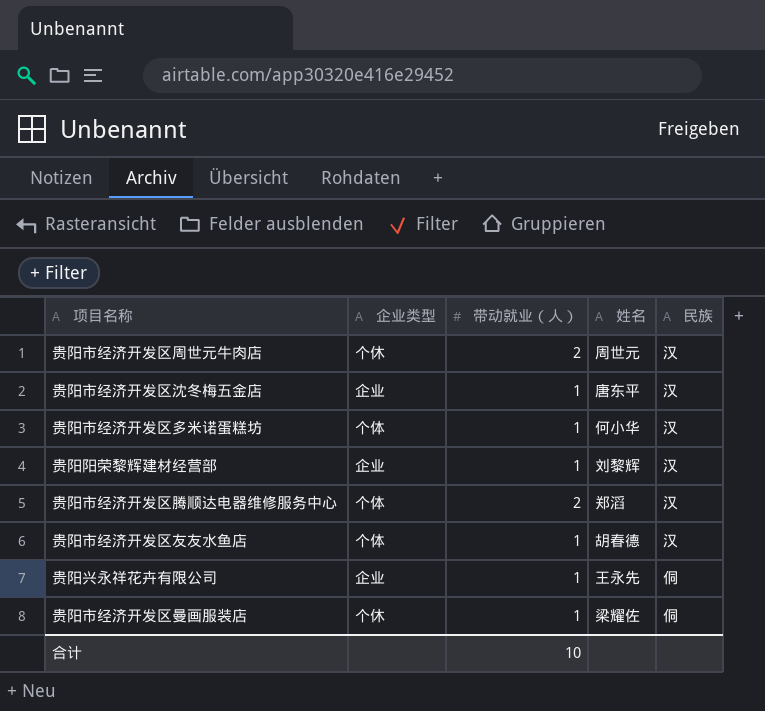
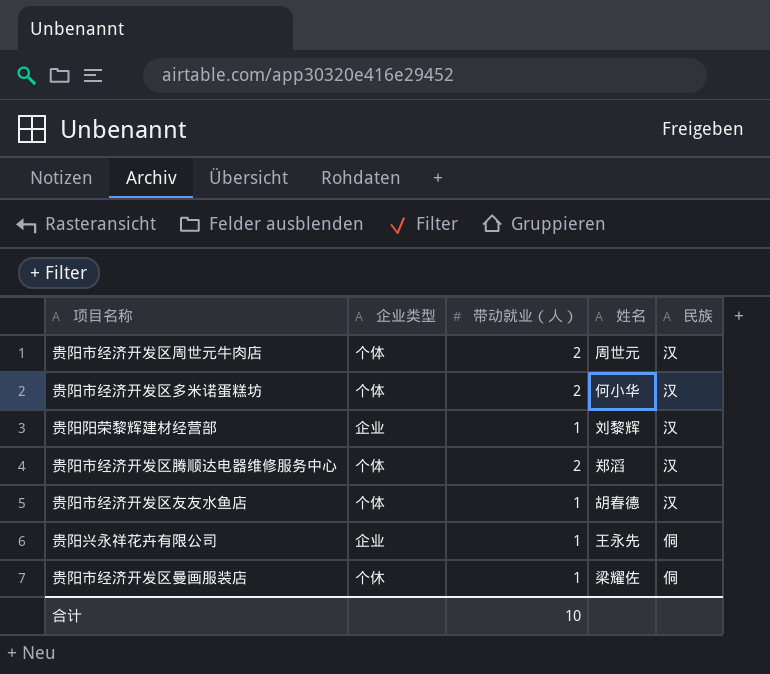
row 贵阳市经济开发区沈冬梅五金店: 企业 | 1 | 唐东平 | 汉 -> none
贵阳市经济开发区周世元牛肉店 | 企业类型: 个休 -> 个体
贵阳市经济开发区多米诺蛋糕坊 | 带动就业（人）: 1 -> 2

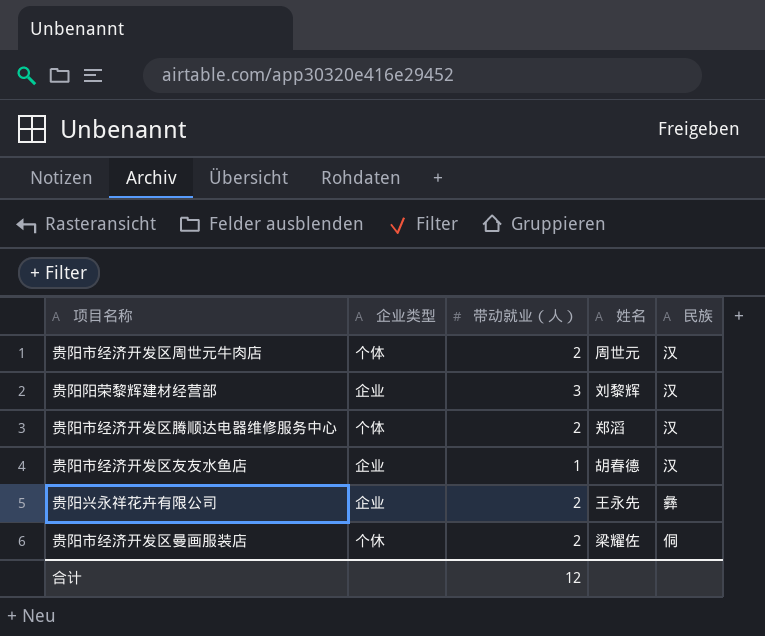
row 贵阳市经济开发区多米诺蛋糕坊: 个体 | 2 | 何小华 | 汉 -> none
贵阳阳荣黎辉建材经营部 | 带动就业（人）: 1 -> 3
贵阳市经济开发区友友水鱼店 | 企业类型: 个体 -> 企业
贵阳兴永祥花卉有限公司 | 带动就业（人）: 1 -> 2
贵阳兴永祥花卉有限公司 | 民族: 侗 -> 彝
贵阳市经济开发区曼画服装店 | 带动就业（人）: 1 -> 2
合计 | 带动就业（人）: 10 -> 12

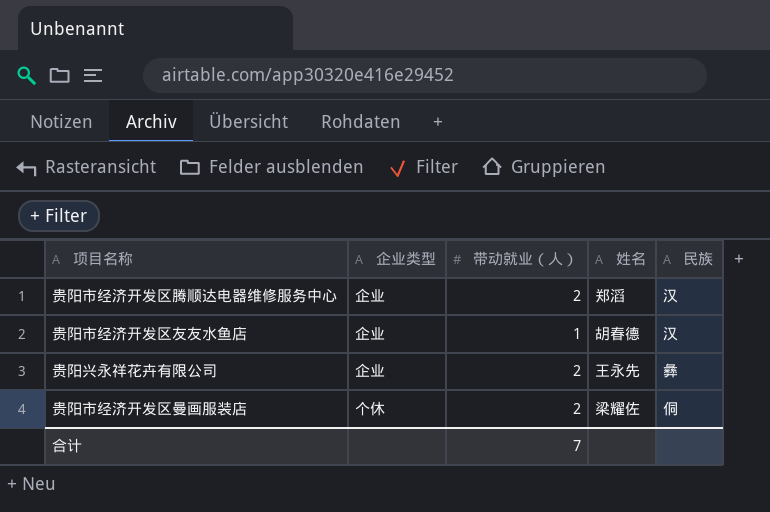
row 贵阳市经济开发区周世元牛肉店: 个体 | 2 | 周世元 | 汉 -> none
row 贵阳阳荣黎辉建材经营部: 企业 | 3 | 刘黎辉 | 汉 -> none
贵阳市经济开发区腾顺达电器维修服务中心 | 企业类型: 个体 -> 企业
合计 | 带动就业（人）: 12 -> 7

